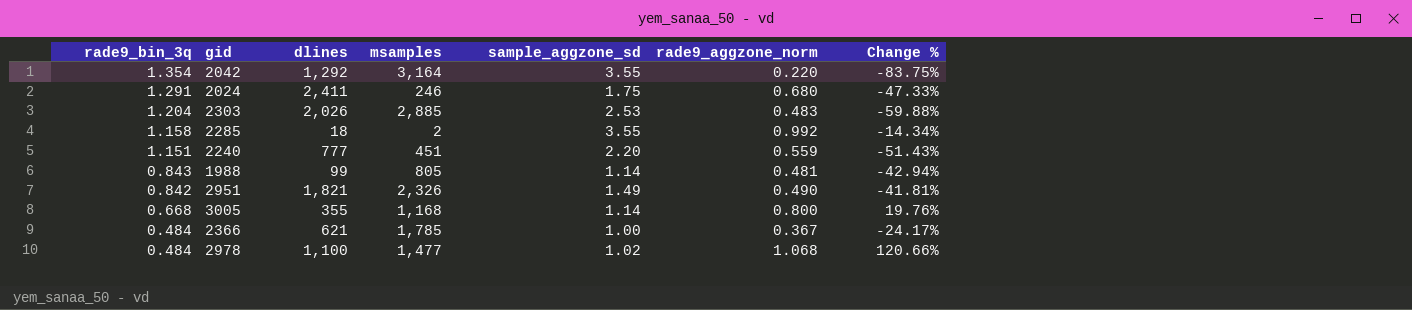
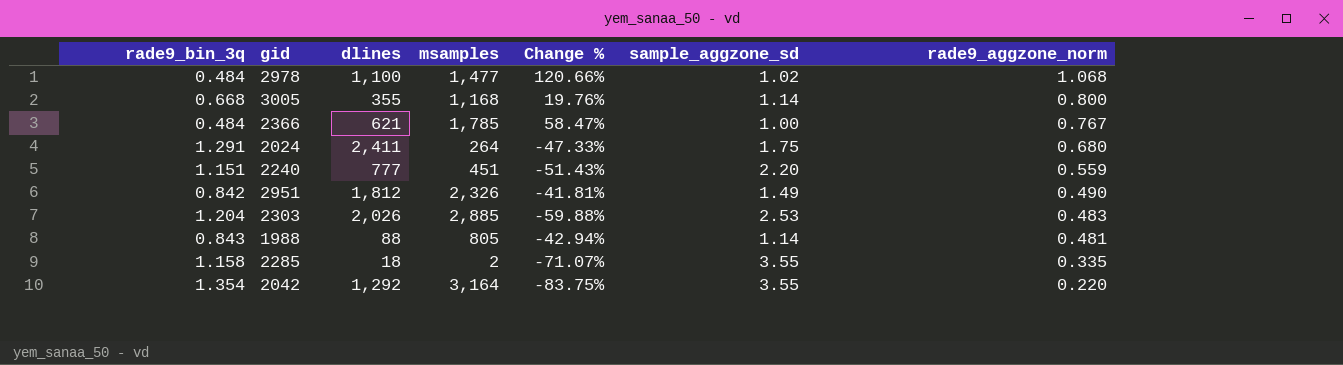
row order: rade9_bin_3q descending -> rade9_aggzone_norm descending
column Change % | position: 7 -> 5
2366 | Change %: -24.17% -> 58.47%
2366 | rade9_aggzone_norm: 0.367 -> 0.767
2024 | msamples: 246 -> 264
2951 | dlines: 1,821 -> 1,812
1988 | dlines: 99 -> 88
2285 | Change %: -14.34% -> -71.07%
2285 | rade9_aggzone_norm: 0.992 -> 0.335

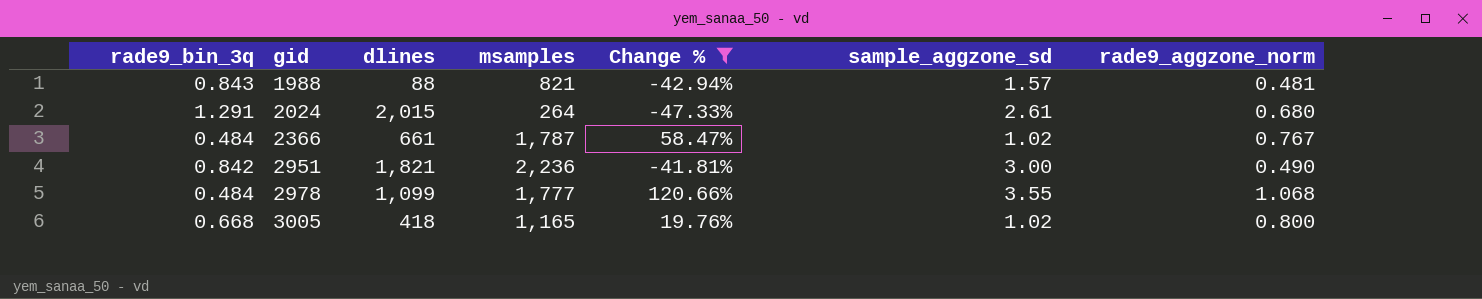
filter: none -> Change % >= -47.33%
row order: rade9_aggzone_norm descending -> gid ascending
1988 | msamples: 805 -> 821
1988 | sample_aggzone_sd: 1.14 -> 1.57
2024 | dlines: 2,411 -> 2,015
2024 | sample_aggzone_sd: 1.75 -> 2.61
2366 | dlines: 621 -> 661
2366 | msamples: 1,785 -> 1,787
2366 | sample_aggzone_sd: 1.00 -> 1.02
2951 | dlines: 1,812 -> 1,821
2951 | msamples: 2,326 -> 2,236
2951 | sample_aggzone_sd: 1.49 -> 3.00
2978 | dlines: 1,100 -> 1,099
2978 | msamples: 1,477 -> 1,777
2978 | sample_aggzone_sd: 1.02 -> 3.55
3005 | dlines: 355 -> 418
3005 | msamples: 1,168 -> 1,165
3005 | sample_aggzone_sd: 1.14 -> 1.02

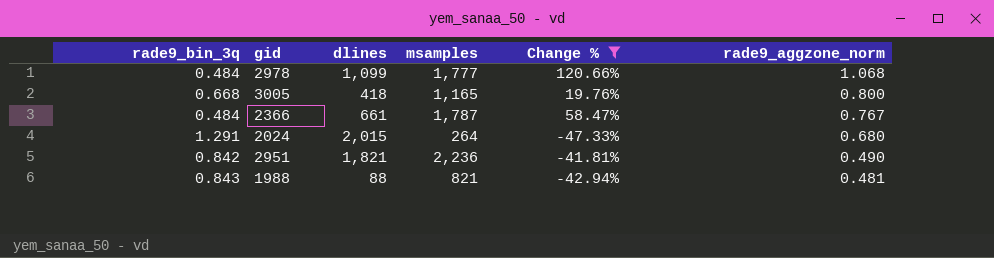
row order: gid ascending -> rade9_aggzone_norm descending
column sample_aggzone_sd | position: 6 -> none

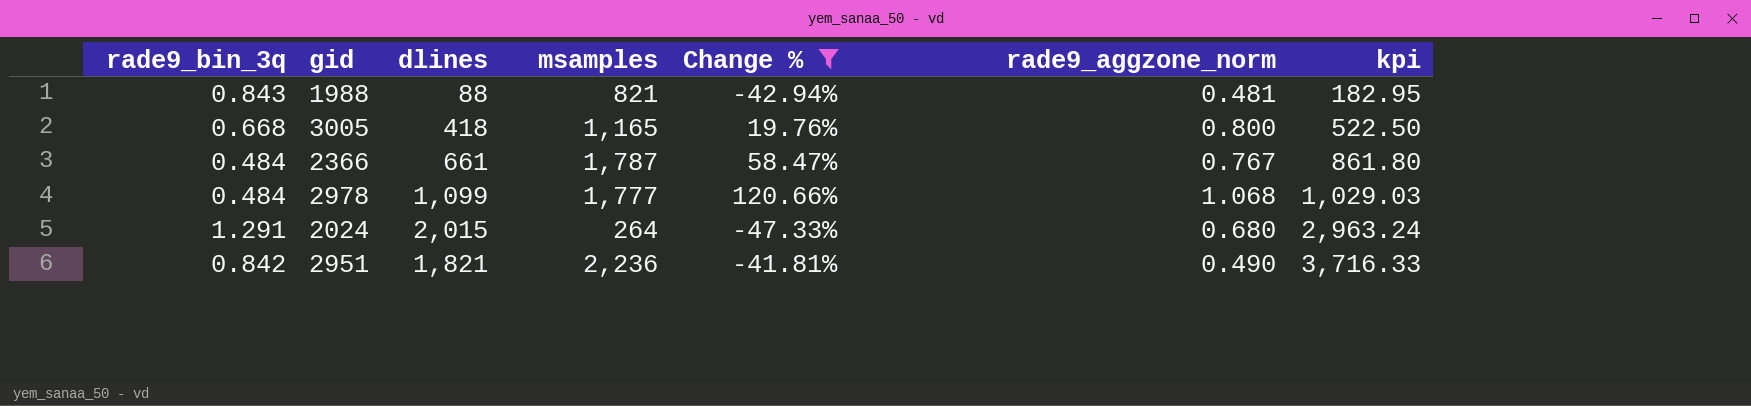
row order: rade9_aggzone_norm descending -> kpi ascending
column kpi | formula: none -> [dlines] / [rade9_aggzone_norm]

